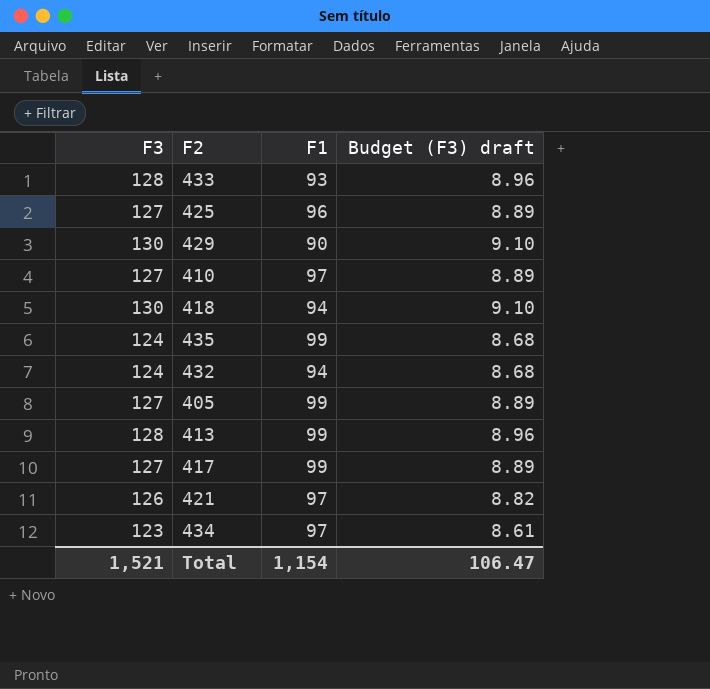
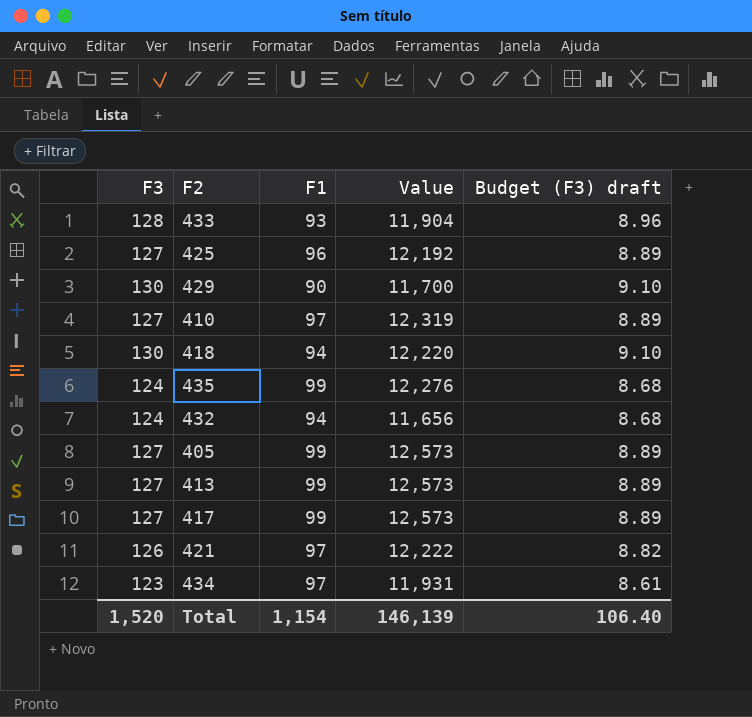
column Value | formula: none -> [F3] * [F1]
413 | F3: 128 -> 127
413 | Budget (F3) draft: 8.96 -> 8.89
Total | F3: 1,521 -> 1,520
Total | Budget (F3) draft: 106.47 -> 106.40

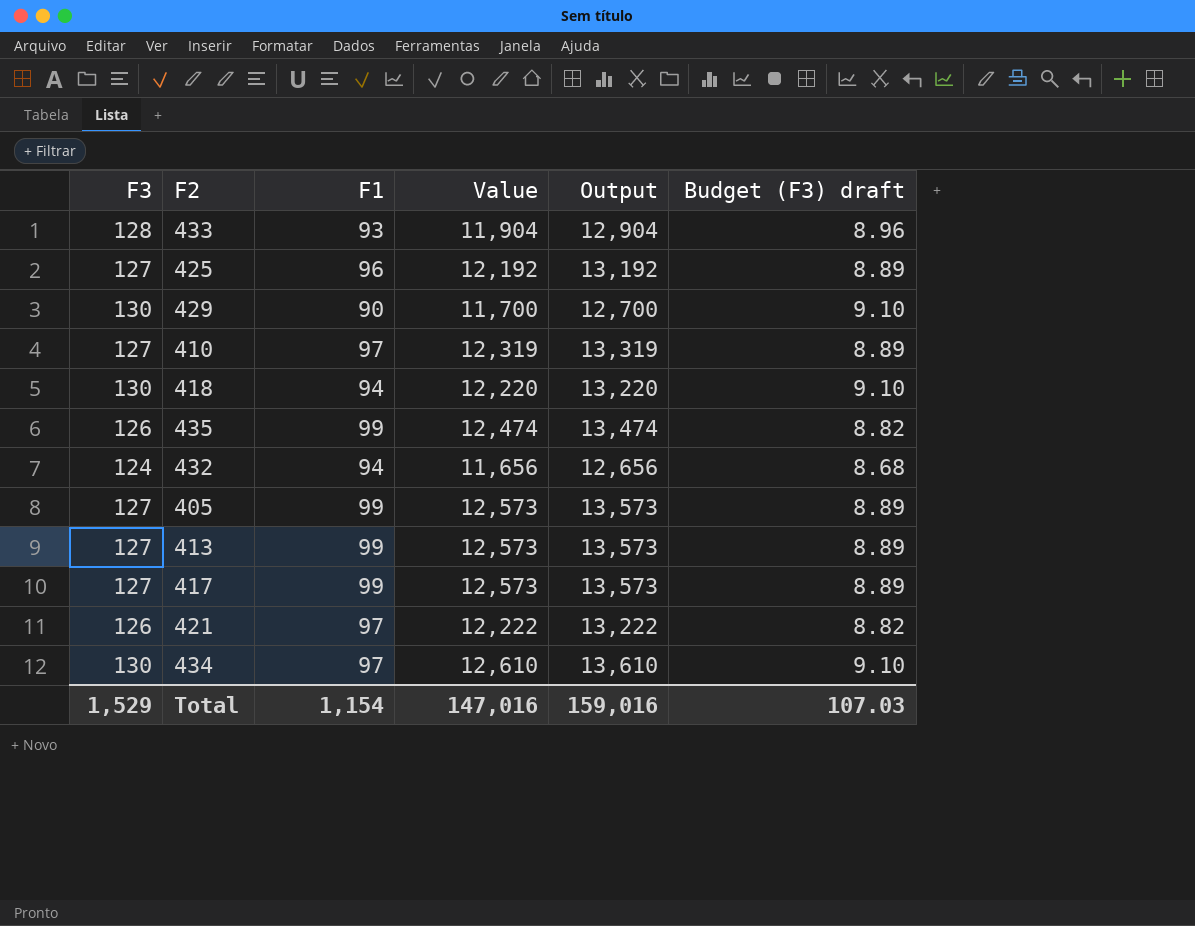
column Output | formula: none -> [Value] + 1000
435 | F3: 124 -> 126
435 | Value: 12,276 -> 12,474
435 | Budget (F3) draft: 8.68 -> 8.82
434 | F3: 123 -> 130
434 | Value: 11,931 -> 12,610
434 | Budget (F3) draft: 8.61 -> 9.10
Total | F3: 1,520 -> 1,529
Total | Value: 146,139 -> 147,016
Total | Budget (F3) draft: 106.40 -> 107.03

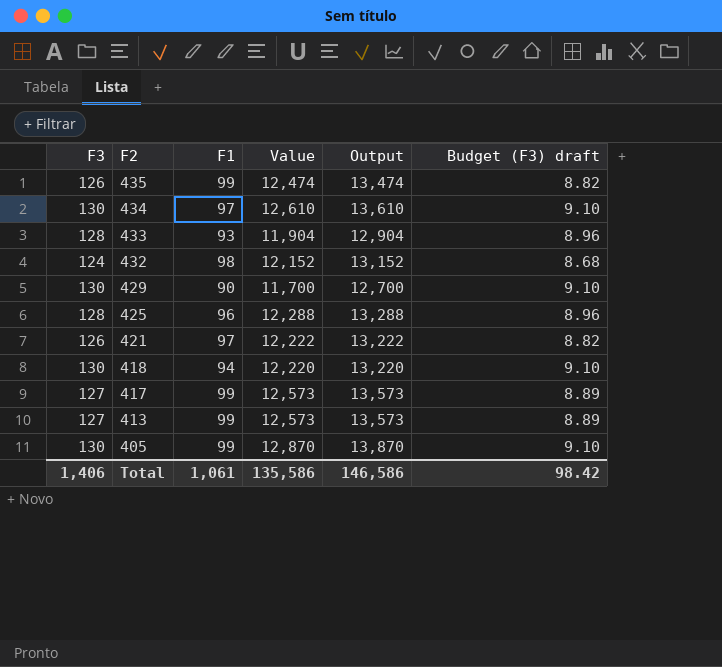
row order: none -> F2 descending
row 410: 127 | 97 | 12,319 | 13,319 | 8.89 -> none
432 | F1: 94 -> 98
432 | Value: 11,656 -> 12,152
432 | Output: 12,656 -> 13,152
425 | F3: 127 -> 128
425 | Value: 12,192 -> 12,288
425 | Output: 13,192 -> 13,288
425 | Budget (F3) draft: 8.89 -> 8.96
405 | F3: 127 -> 130
405 | Value: 12,573 -> 12,870
405 | Output: 13,573 -> 13,870
405 | Budget (F3) draft: 8.89 -> 9.10
Total | F3: 1,529 -> 1,406
Total | F1: 1,154 -> 1,061
Total | Value: 147,016 -> 135,586
Total | Output: 159,016 -> 146,586
Total | Budget (F3) draft: 107.03 -> 98.42

